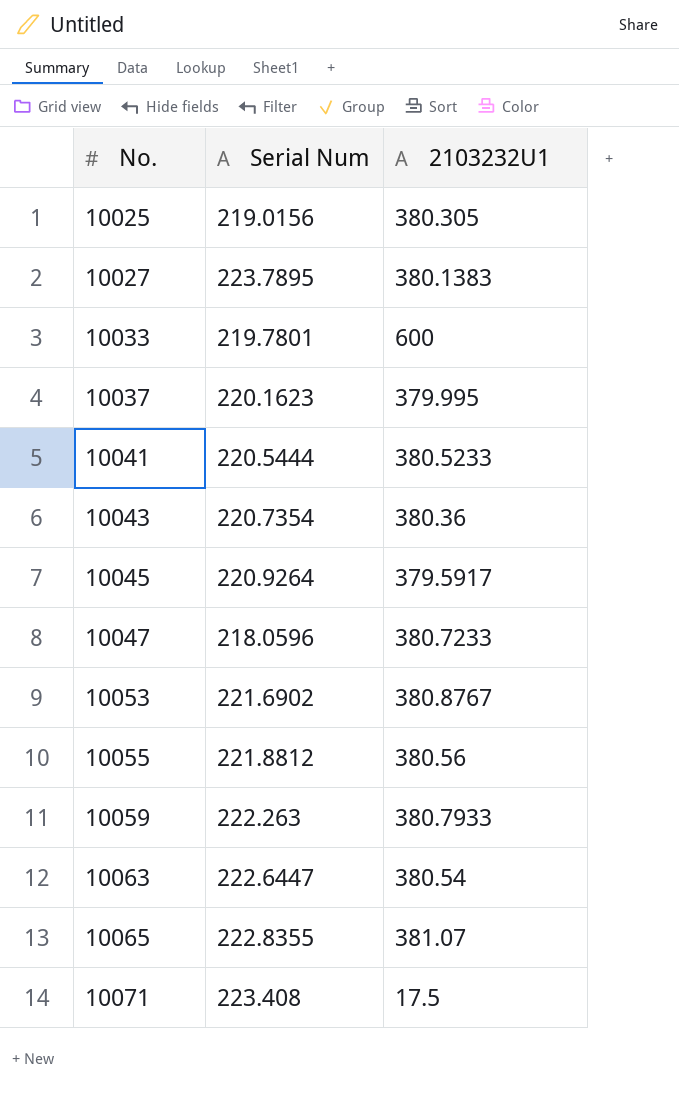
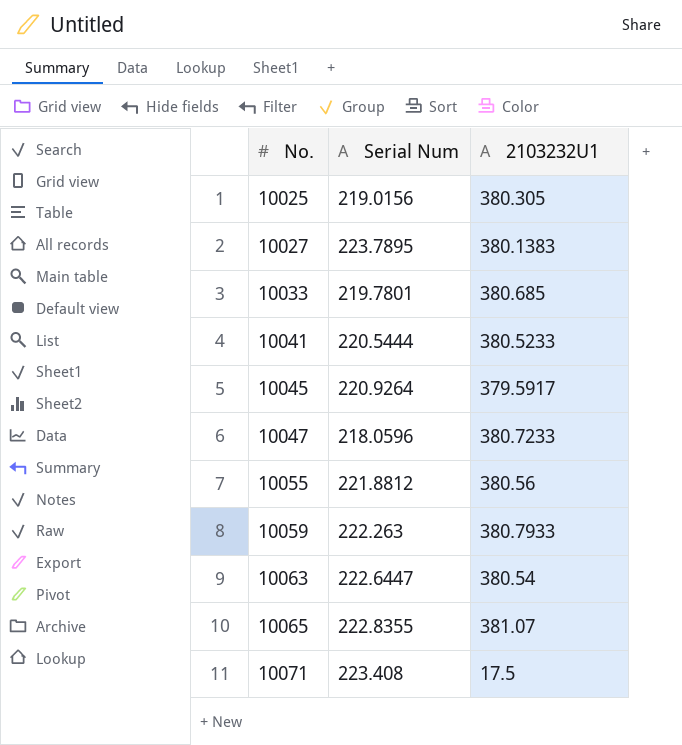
row 10037: 220.1623 | 379.995 -> none
row 10043: 220.7354 | 380.36 -> none
row 10053: 221.6902 | 380.8767 -> none
10033 | 2103232U1: 600 -> 380.685

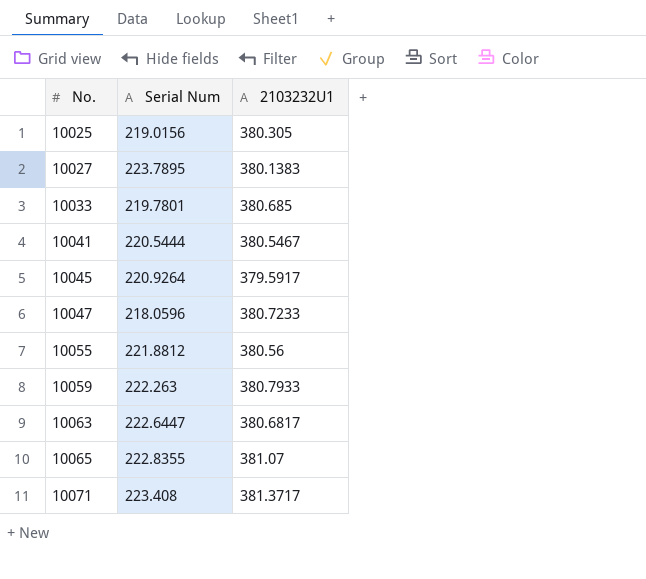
10041 | 2103232U1: 380.5233 -> 380.5467
10063 | 2103232U1: 380.54 -> 380.6817
10071 | 2103232U1: 17.5 -> 381.3717

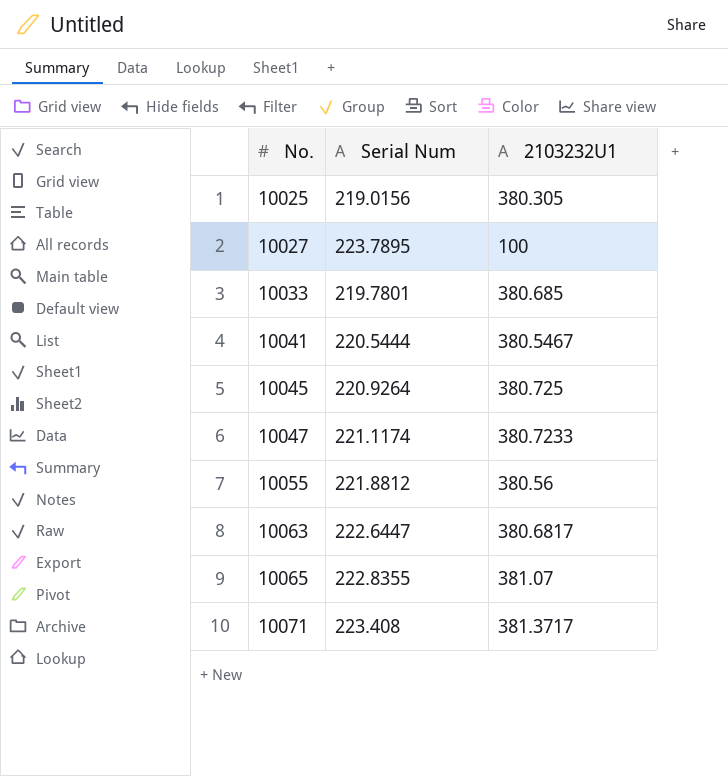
row 10059: 222.263 | 380.7933 -> none
10027 | 2103232U1: 380.1383 -> 100
10045 | 2103232U1: 379.5917 -> 380.725
10047 | Serial Num: 218.0596 -> 221.1174

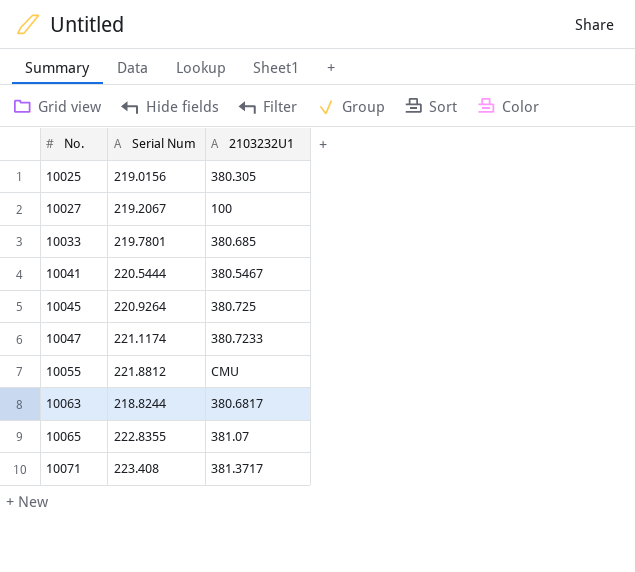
10027 | Serial Num: 223.7895 -> 219.2067
10055 | 2103232U1: 380.56 -> CMU
10063 | Serial Num: 222.6447 -> 218.8244

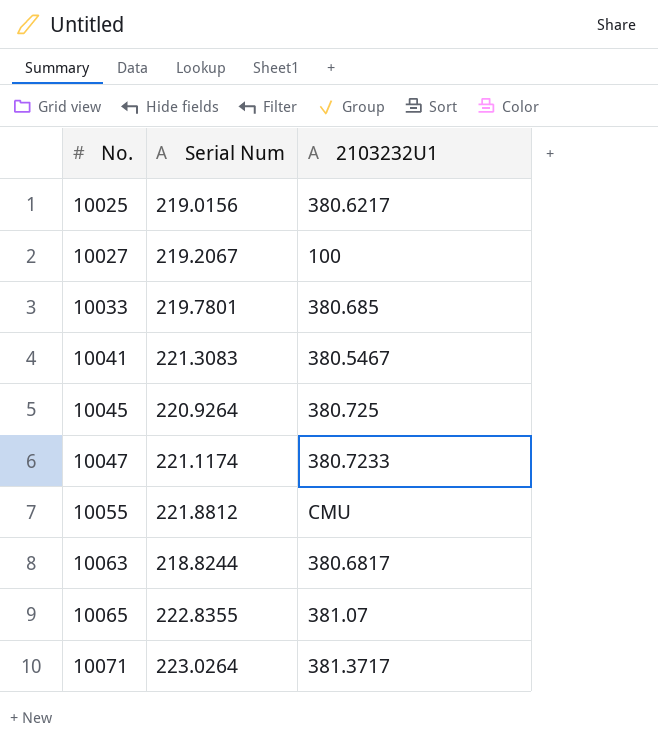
10025 | 2103232U1: 380.305 -> 380.6217
10041 | Serial Num: 220.5444 -> 221.3083
10071 | Serial Num: 223.408 -> 223.0264

